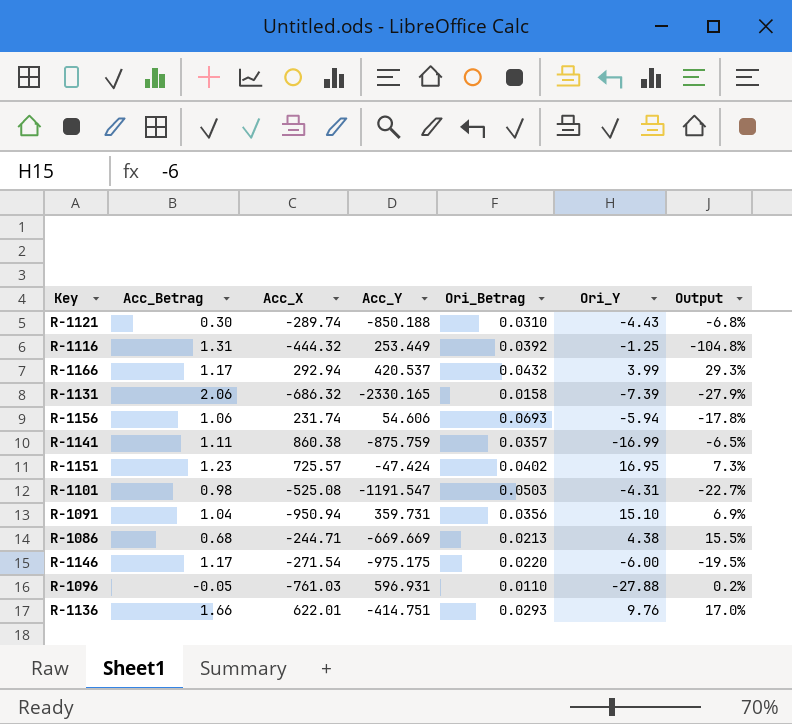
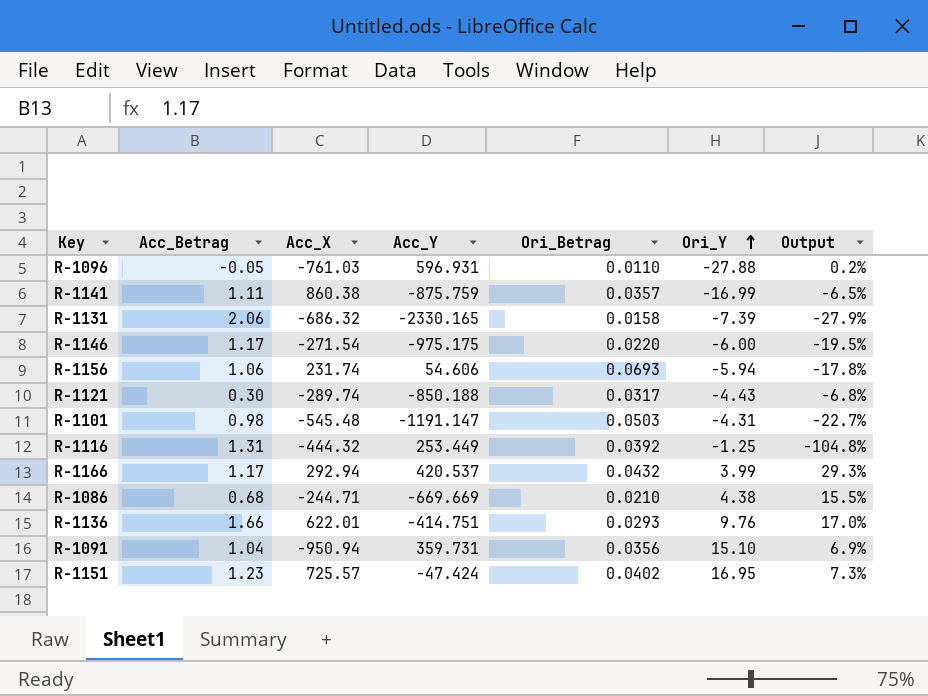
row order: none -> Ori_Y ascending
R-1121 | Ori_Betrag: 0.0310 -> 0.0317
R-1101 | Acc_X: -525.08 -> -545.48
R-1101 | Acc_Y: -1191.547 -> -1191.147
R-1086 | Ori_Betrag: 0.0213 -> 0.0210

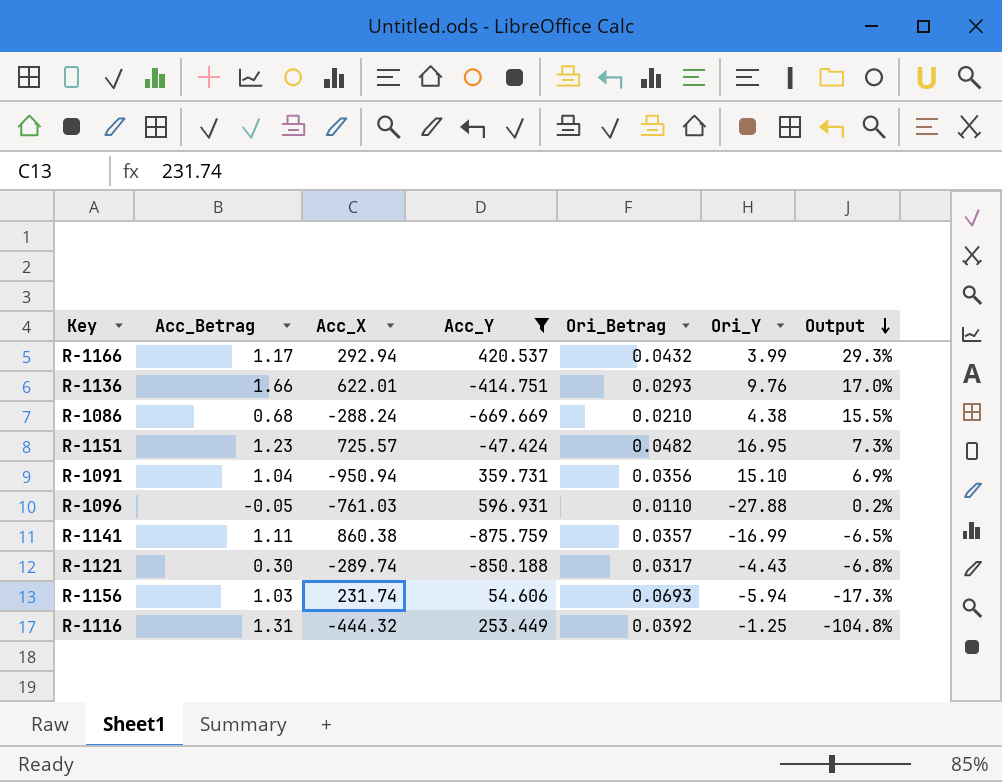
filter: none -> Acc_Y >= -875.759
row order: Ori_Y ascending -> Output descending
R-1086 | Acc_X: -244.71 -> -288.24
R-1151 | Ori_Betrag: 0.0402 -> 0.0482
R-1156 | Acc_Betrag: 1.06 -> 1.03
R-1156 | Output: -17.8% -> -17.3%

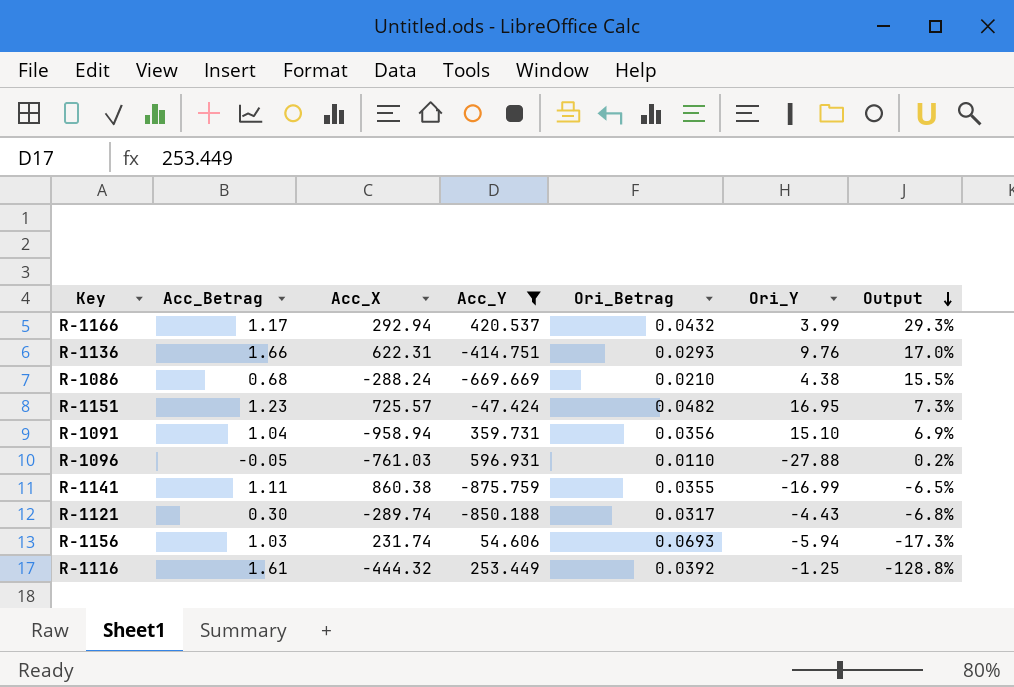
R-1136 | Acc_X: 622.01 -> 622.31
R-1091 | Acc_X: -950.94 -> -958.94
R-1141 | Ori_Betrag: 0.0357 -> 0.0355
R-1116 | Acc_Betrag: 1.31 -> 1.61
R-1116 | Output: -104.8% -> -128.8%

